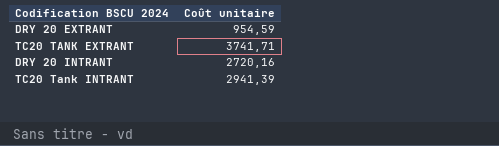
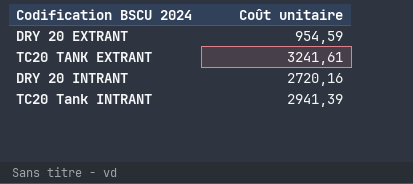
TC20 TANK EXTRANT | Coût unitaire: 3741,71 -> 3241,61

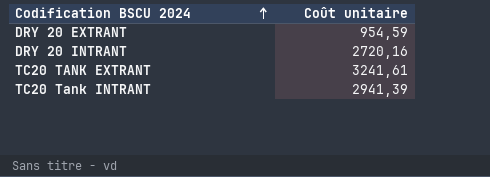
row order: none -> Codification BSCU 2024 ascending

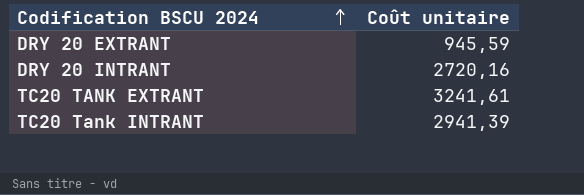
DRY 20 EXTRANT | Coût unitaire: 954,59 -> 945,59

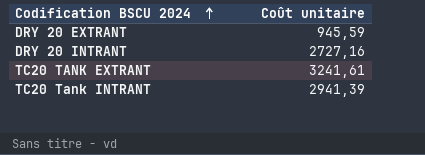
DRY 20 INTRANT | Coût unitaire: 2720,16 -> 2727,16

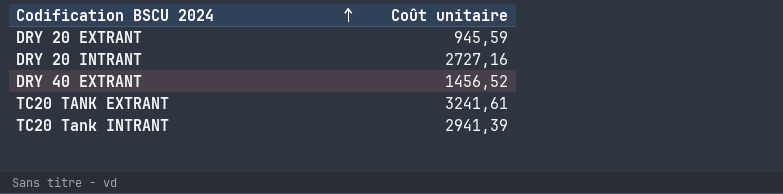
row DRY 40 EXTRANT: none -> 1456,52

